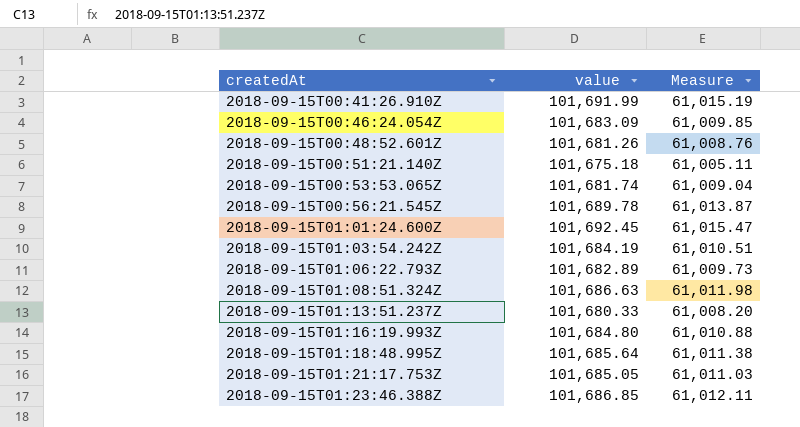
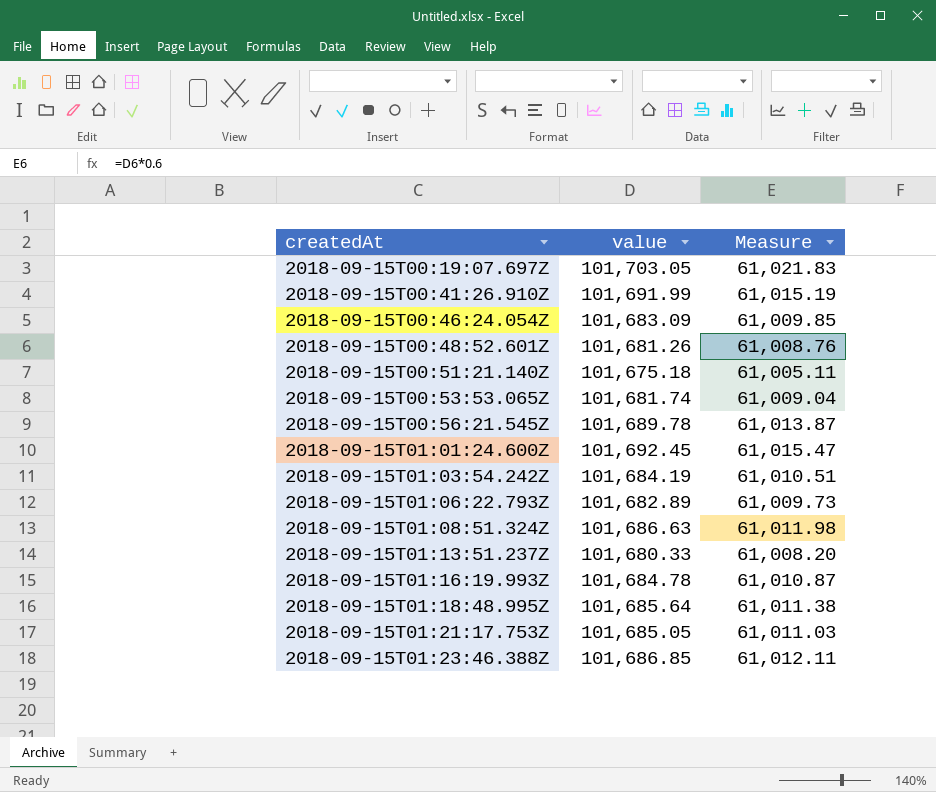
row 2018-09-15T00:19:07.697Z: none -> 101,703.05 | 61,021.83
2018-09-15T01:16:19.993Z | value: 101,684.80 -> 101,684.78
2018-09-15T01:16:19.993Z | Measure: 61,010.88 -> 61,010.87

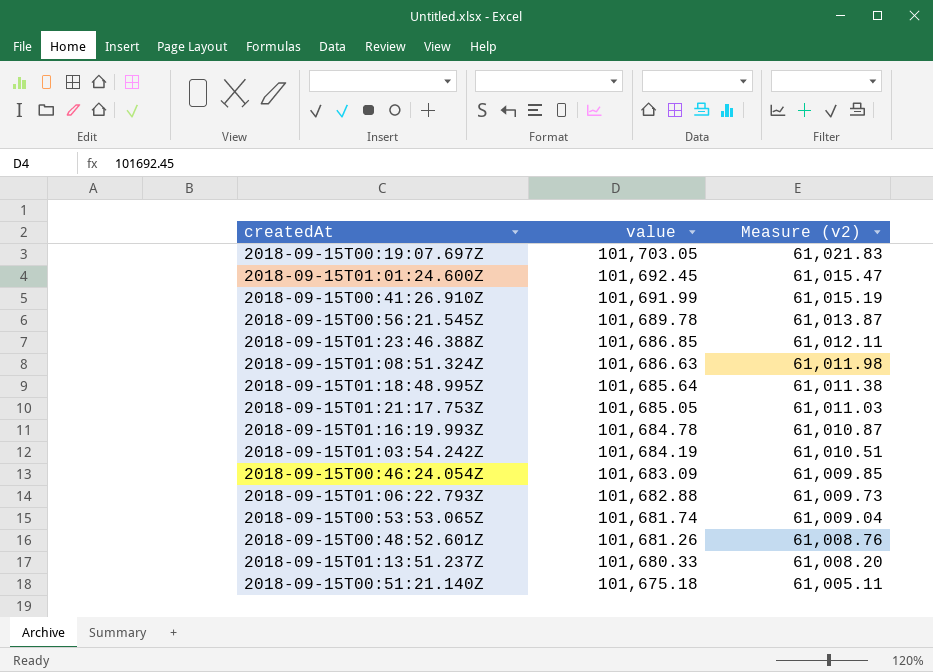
row order: createdAt ascending -> value descending
column name: Measure -> Measure (v2)
2018-09-15T01:06:22.793Z | value: 101,682.89 -> 101,682.88

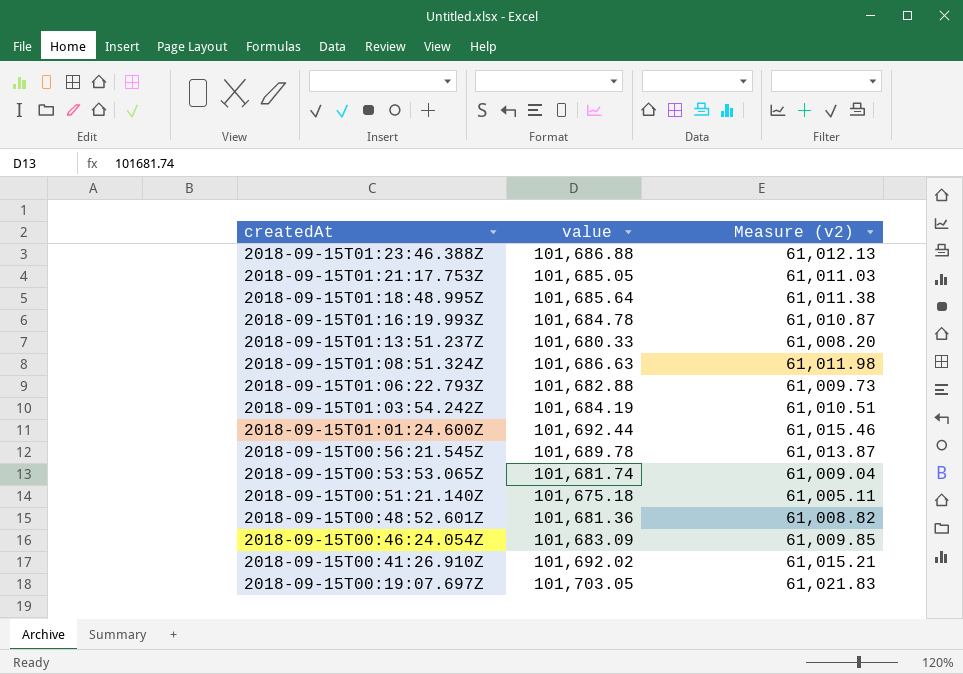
row order: value descending -> createdAt descending
2018-09-15T01:23:46.388Z | value: 101,686.85 -> 101,686.88
2018-09-15T01:23:46.388Z | Measure (v2): 61,012.11 -> 61,012.13
2018-09-15T01:01:24.600Z | value: 101,692.45 -> 101,692.44
2018-09-15T01:01:24.600Z | Measure (v2): 61,015.47 -> 61,015.46
2018-09-15T00:48:52.601Z | value: 101,681.26 -> 101,681.36
2018-09-15T00:48:52.601Z | Measure (v2): 61,008.76 -> 61,008.82
2018-09-15T00:41:26.910Z | value: 101,691.99 -> 101,692.02
2018-09-15T00:41:26.910Z | Measure (v2): 61,015.19 -> 61,015.21

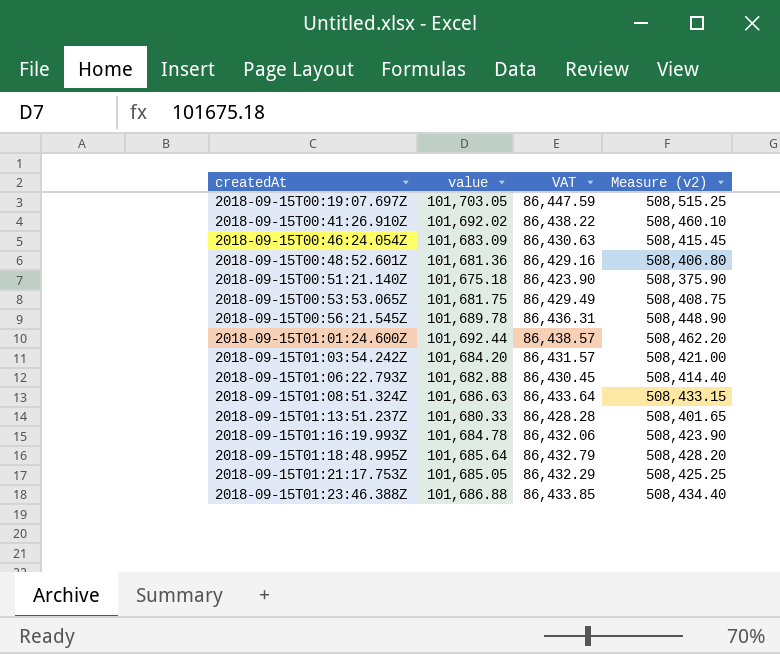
row order: createdAt descending -> createdAt ascending
column VAT | formula: none -> [value] * 0.85
column Measure (v2) | formula: [value] * 0.6 -> [value] * 5
2018-09-15T00:53:53.065Z | value: 101,681.74 -> 101,681.75
2018-09-15T01:03:54.242Z | value: 101,684.19 -> 101,684.20

